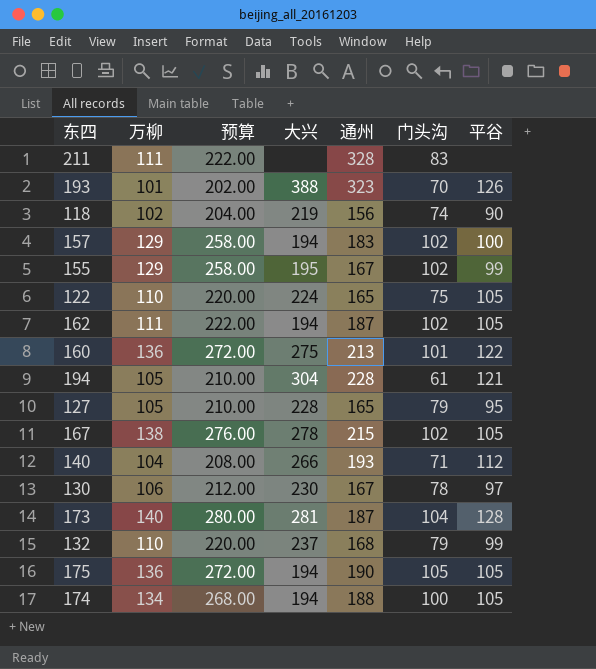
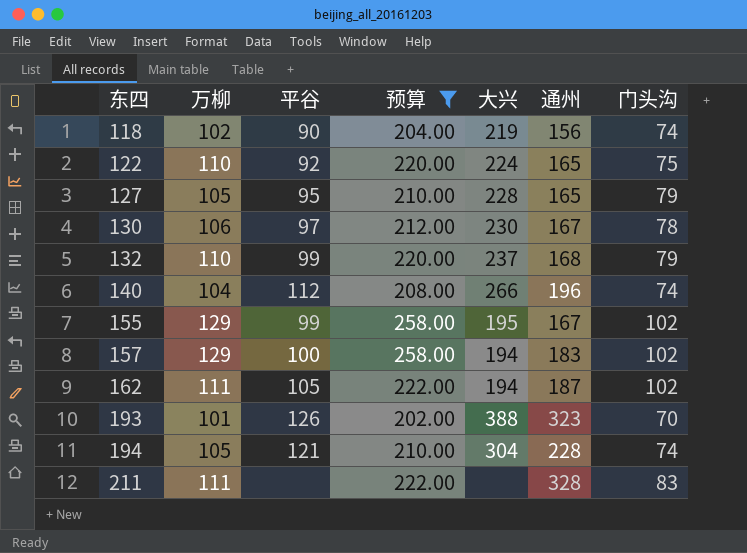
filter: none -> 预算 <= 258.00
row order: none -> 东四 ascending
column 平谷 | position: 7 -> 3
122 | 平谷: 105 -> 92
140 | 通州: 193 -> 196
140 | 门头沟: 71 -> 74
194 | 门头沟: 61 -> 74

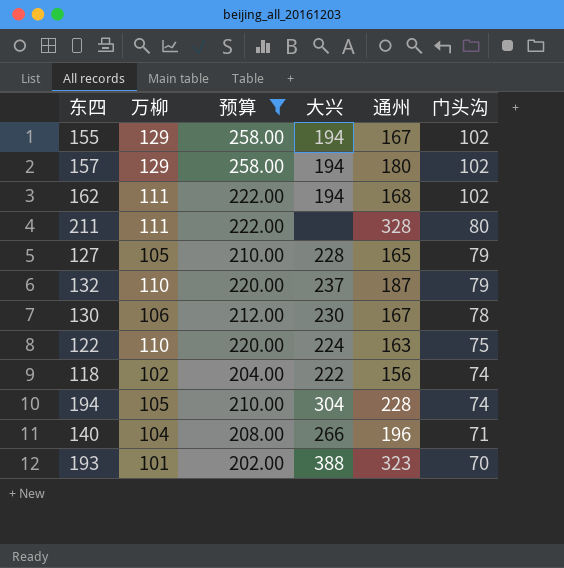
row order: 东四 ascending -> 门头沟 descending
column 平谷 | position: 3 -> none
155 | 大兴: 195 -> 194
157 | 通州: 183 -> 180
162 | 通州: 187 -> 168
211 | 门头沟: 83 -> 80
132 | 通州: 168 -> 187
122 | 通州: 165 -> 163
118 | 大兴: 219 -> 222
140 | 门头沟: 74 -> 71

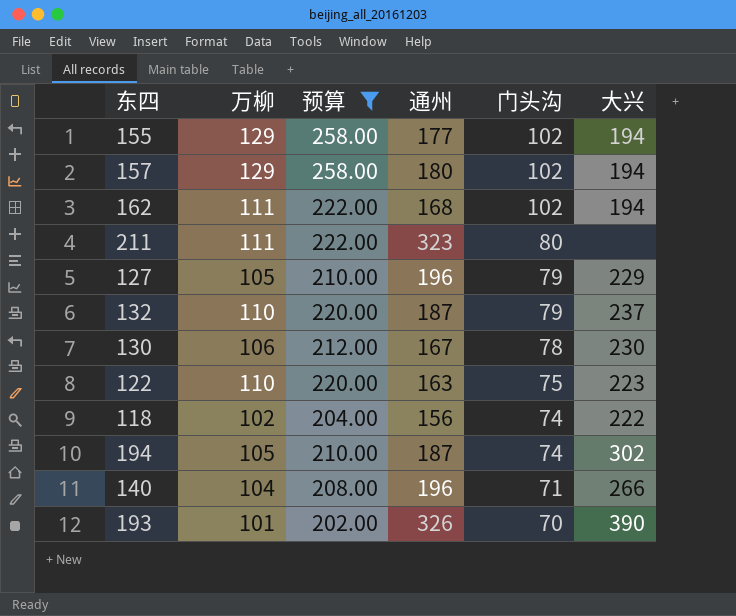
column 大兴 | position: 4 -> 6
155 | 通州: 167 -> 177
211 | 通州: 328 -> 323
127 | 通州: 165 -> 196
127 | 大兴: 228 -> 229
122 | 大兴: 224 -> 223
194 | 通州: 228 -> 187
194 | 大兴: 304 -> 302
193 | 通州: 323 -> 326
193 | 大兴: 388 -> 390

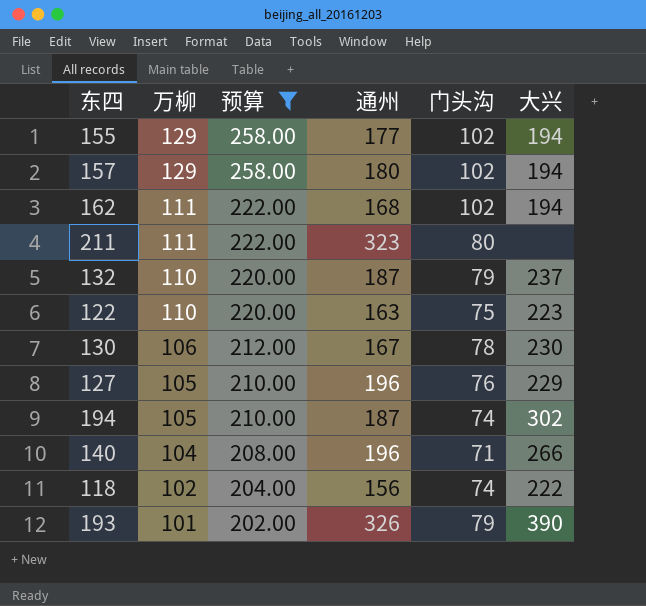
row order: 门头沟 descending -> 万柳 descending
127 | 门头沟: 79 -> 76
193 | 门头沟: 70 -> 79

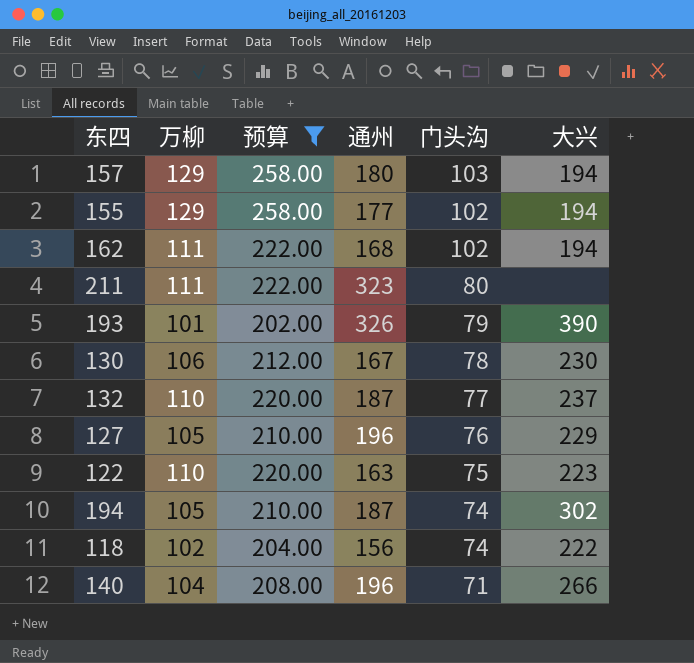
row order: 万柳 descending -> 门头沟 descending
157 | 门头沟: 102 -> 103
132 | 门头沟: 79 -> 77

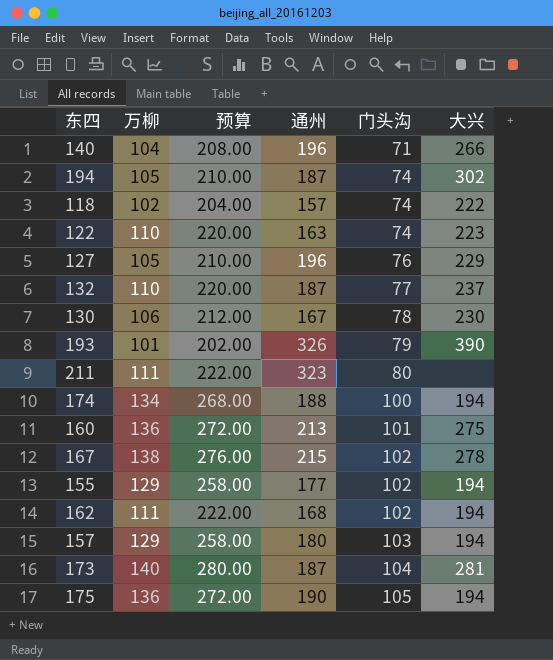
filter: 预算 <= 258.00 -> none
row order: 门头沟 descending -> 门头沟 ascending
118 | 通州: 156 -> 157
122 | 门头沟: 75 -> 74

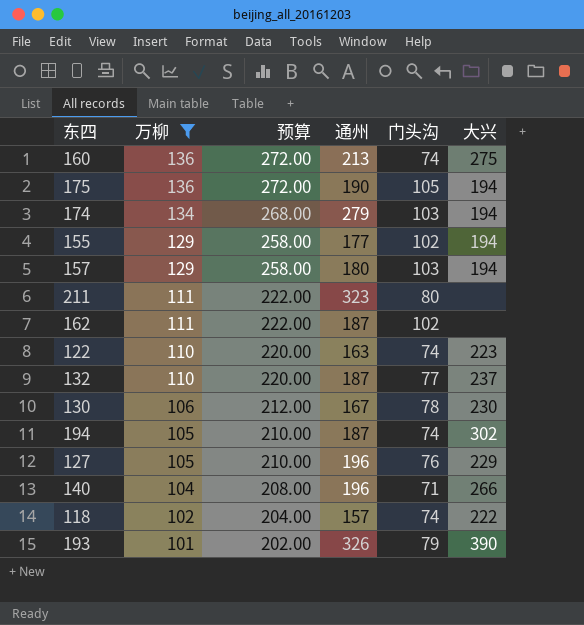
filter: none -> 万柳 <= 136
row order: 门头沟 ascending -> 万柳 descending
160 | 门头沟: 101 -> 74
174 | 通州: 188 -> 279
174 | 门头沟: 100 -> 103
162 | 通州: 168 -> 187
162 | 大兴: 194 -> none

